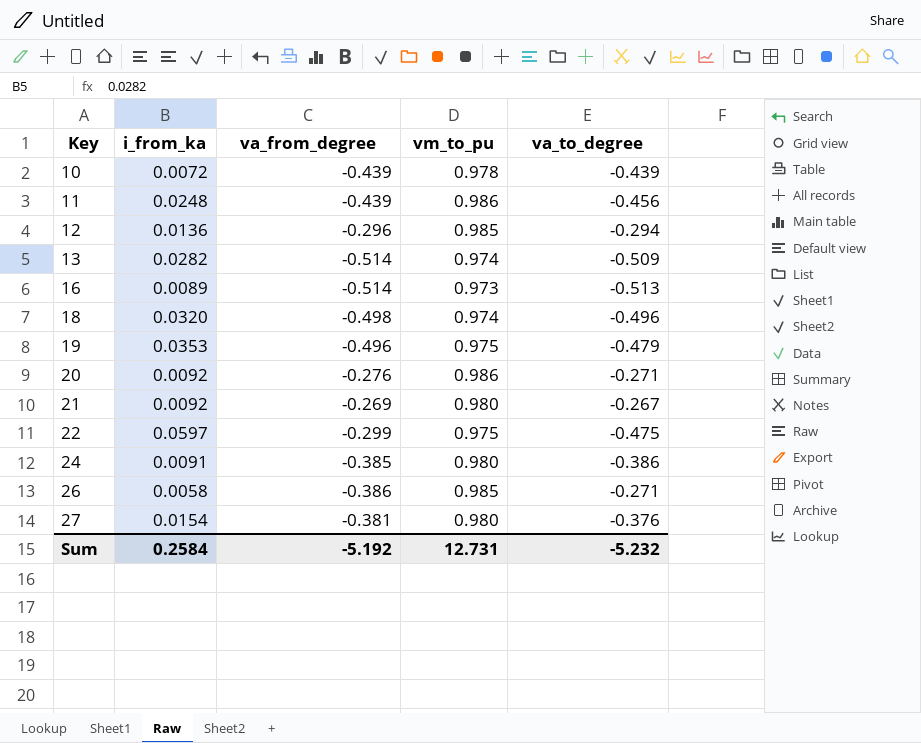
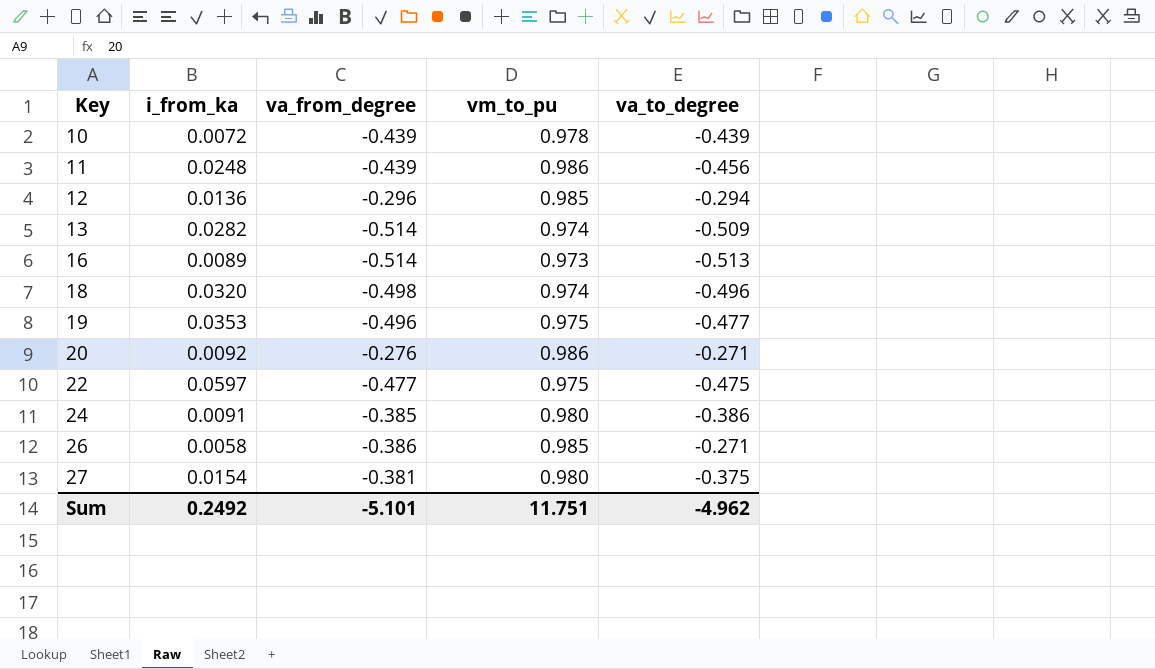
row 21: 0.0092 | -0.269 | 0.980 | -0.267 -> none
19 | va_to_degree: -0.479 -> -0.477
22 | va_from_degree: -0.299 -> -0.477
27 | va_to_degree: -0.376 -> -0.375
Sum | i_from_ka: 0.2584 -> 0.2492
Sum | va_from_degree: -5.192 -> -5.101
Sum | vm_to_pu: 12.731 -> 11.751
Sum | va_to_degree: -5.232 -> -4.962

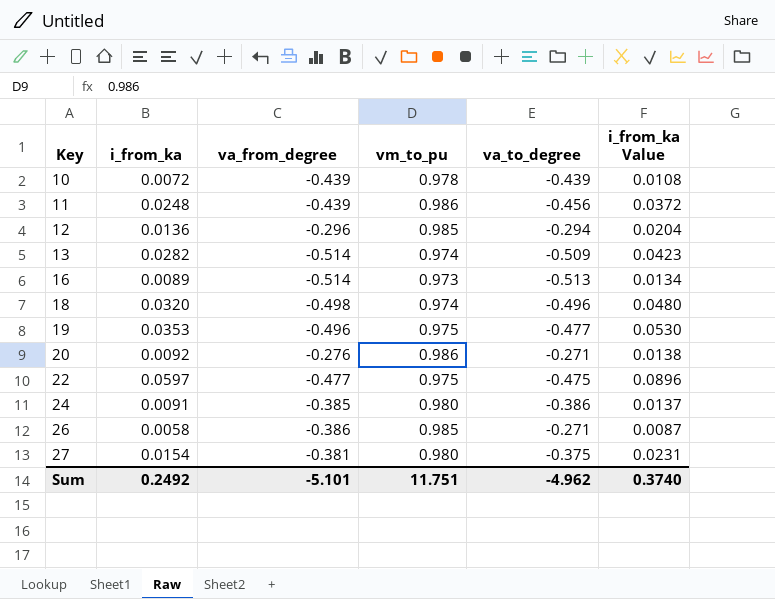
column i_from_ka Value | formula: none -> [i_from_ka] * 1.5

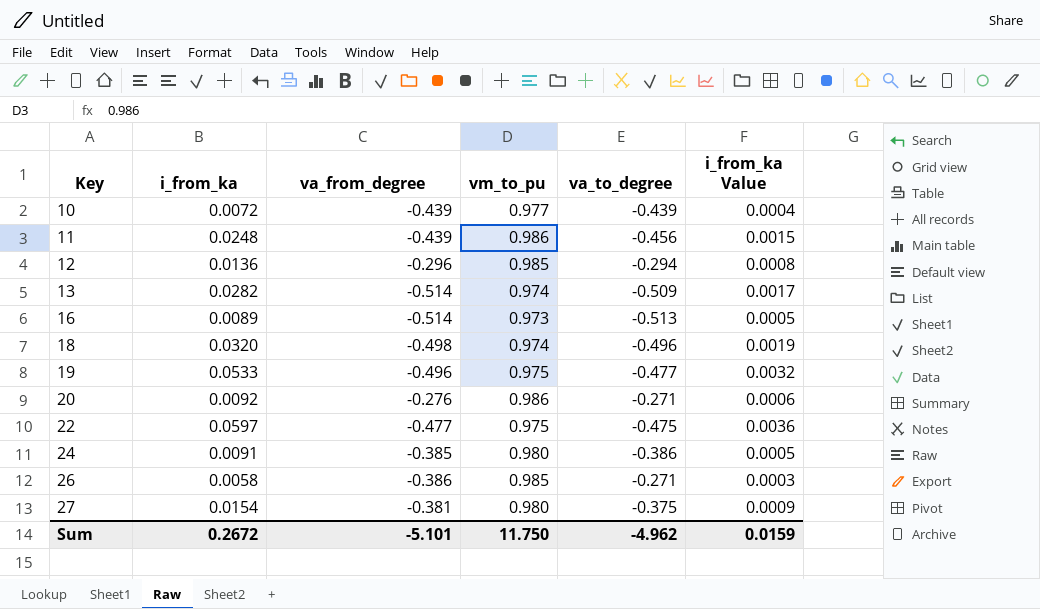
column i_from_ka Value | formula: [i_from_ka] * 1.5 -> [i_from_ka] * 0.06
10 | vm_to_pu: 0.978 -> 0.977
19 | i_from_ka: 0.0353 -> 0.0533
Sum | i_from_ka: 0.2492 -> 0.2672
Sum | vm_to_pu: 11.751 -> 11.750
Sum | i_from_ka Value: 0.3740 -> 0.0159

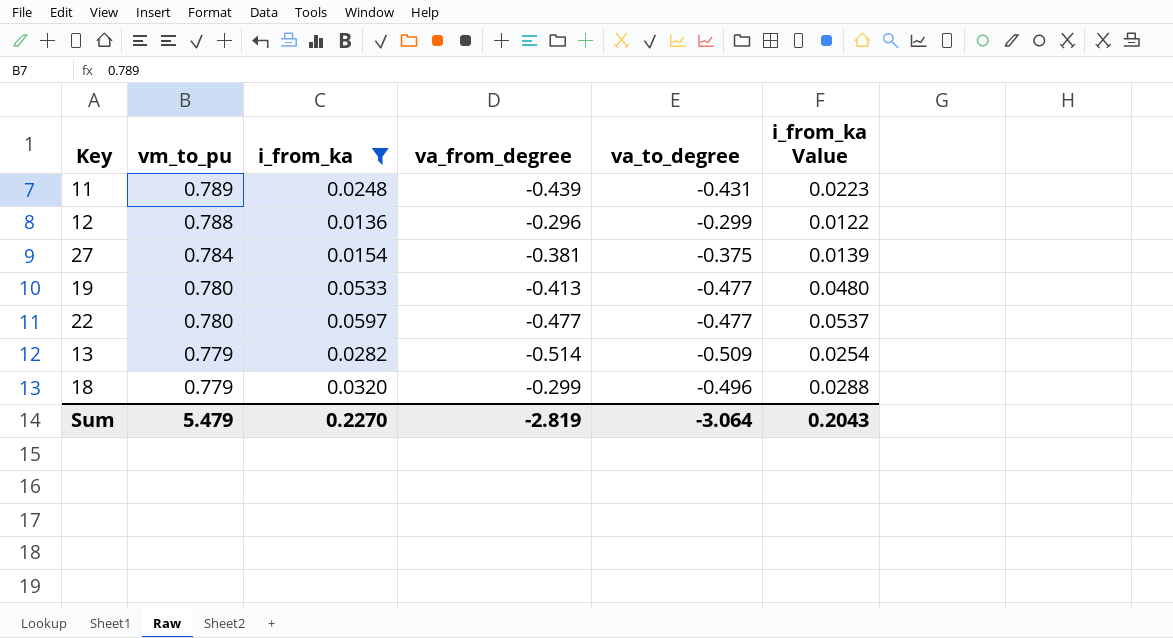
filter: none -> i_from_ka >= 0.0136
row order: Key ascending -> vm_to_pu descending
column vm_to_pu | position: 4 -> 2
column i_from_ka Value | formula: [i_from_ka] * 0.06 -> [i_from_ka] * 0.9
11 | vm_to_pu: 0.986 -> 0.789
11 | va_to_degree: -0.456 -> -0.431
12 | vm_to_pu: 0.985 -> 0.788
12 | va_to_degree: -0.294 -> -0.299
27 | vm_to_pu: 0.980 -> 0.784
19 | vm_to_pu: 0.975 -> 0.780
19 | va_from_degree: -0.496 -> -0.413
22 | vm_to_pu: 0.975 -> 0.780
22 | va_to_degree: -0.475 -> -0.477
13 | vm_to_pu: 0.974 -> 0.779
18 | vm_to_pu: 0.974 -> 0.779
18 | va_from_degree: -0.498 -> -0.299
Sum | vm_to_pu: 11.750 -> 5.479
Sum | i_from_ka: 0.2672 -> 0.2270
Sum | va_from_degree: -5.101 -> -2.819
Sum | va_to_degree: -4.962 -> -3.064
Sum | i_from_ka Value: 0.0159 -> 0.2043

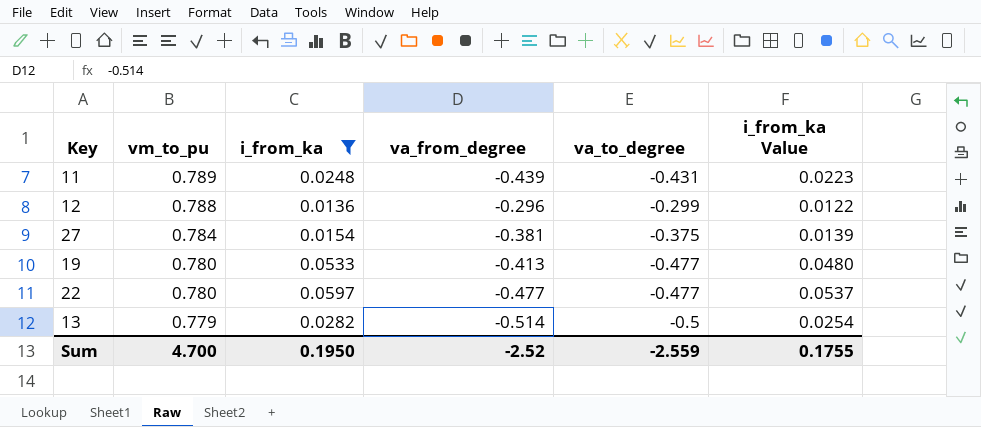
row 18: 0.779 | 0.0320 | -0.299 | -0.496 | 0.0288 -> none
13 | va_to_degree: -0.509 -> -0.5
Sum | vm_to_pu: 5.479 -> 4.700
Sum | i_from_ka: 0.2270 -> 0.1950
Sum | va_from_degree: -2.819 -> -2.52
Sum | va_to_degree: -3.064 -> -2.559
Sum | i_from_ka Value: 0.2043 -> 0.1755

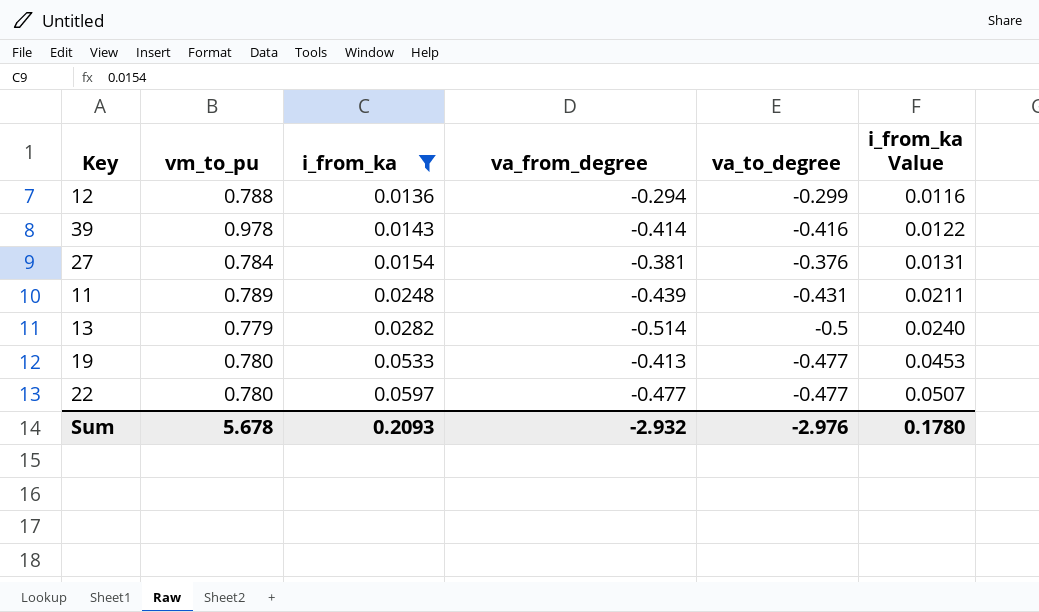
row order: vm_to_pu descending -> i_from_ka ascending
column i_from_ka Value | formula: [i_from_ka] * 0.9 -> [i_from_ka] * 0.85
12 | va_from_degree: -0.296 -> -0.294
row 39: none -> 0.978 | 0.0143 | -0.414 | -0.416 | 0.0122
27 | va_to_degree: -0.375 -> -0.376
Sum | vm_to_pu: 4.700 -> 5.678
Sum | i_from_ka: 0.1950 -> 0.2093
Sum | va_from_degree: -2.52 -> -2.932
Sum | va_to_degree: -2.559 -> -2.976
Sum | i_from_ka Value: 0.1755 -> 0.1780

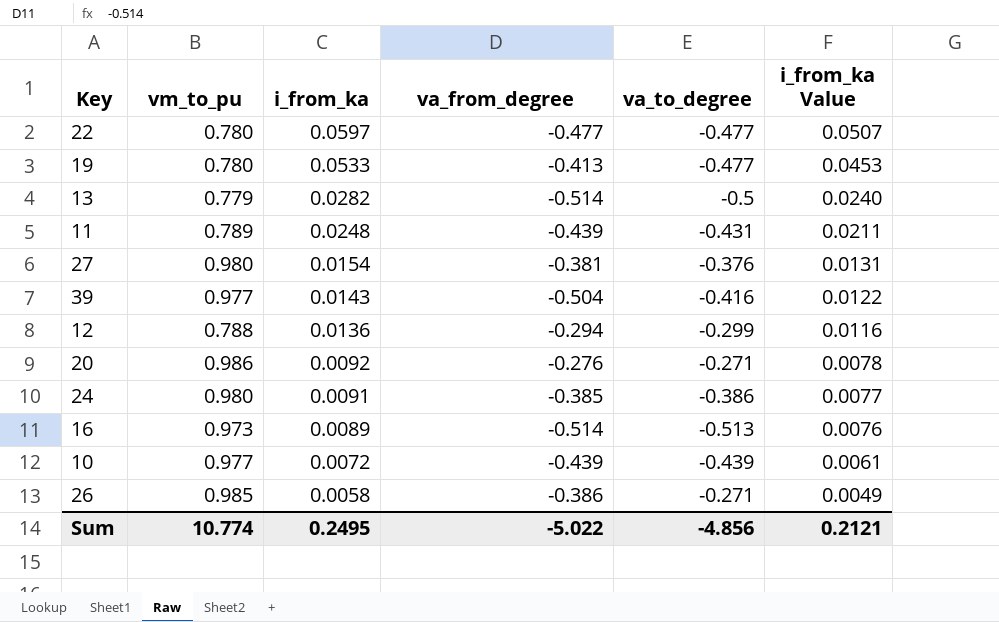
filter: i_from_ka >= 0.0136 -> none
row order: i_from_ka ascending -> i_from_ka descending
27 | vm_to_pu: 0.784 -> 0.980
39 | vm_to_pu: 0.978 -> 0.977
39 | va_from_degree: -0.414 -> -0.504
Sum | vm_to_pu: 5.678 -> 10.774
Sum | i_from_ka: 0.2093 -> 0.2495
Sum | va_from_degree: -2.932 -> -5.022
Sum | va_to_degree: -2.976 -> -4.856
Sum | i_from_ka Value: 0.1780 -> 0.2121

